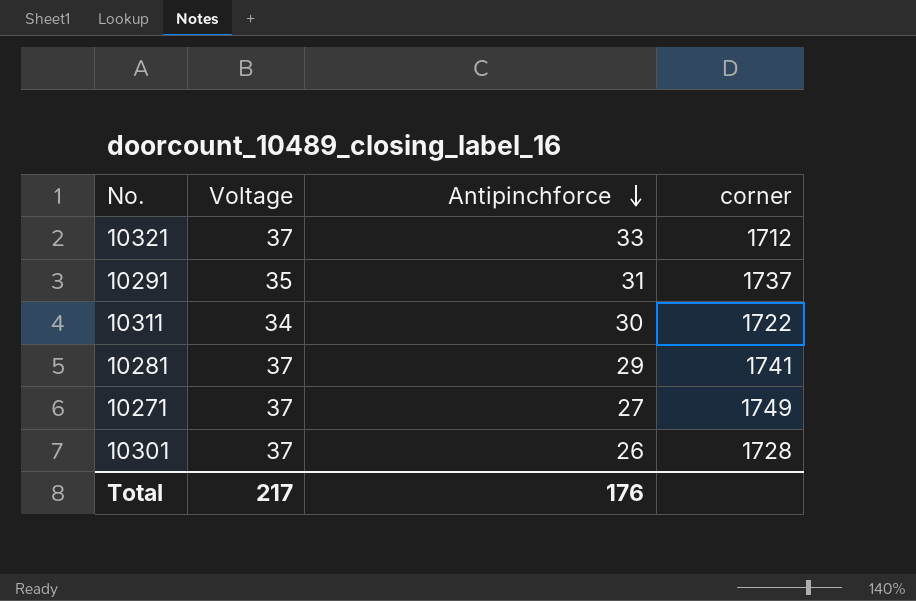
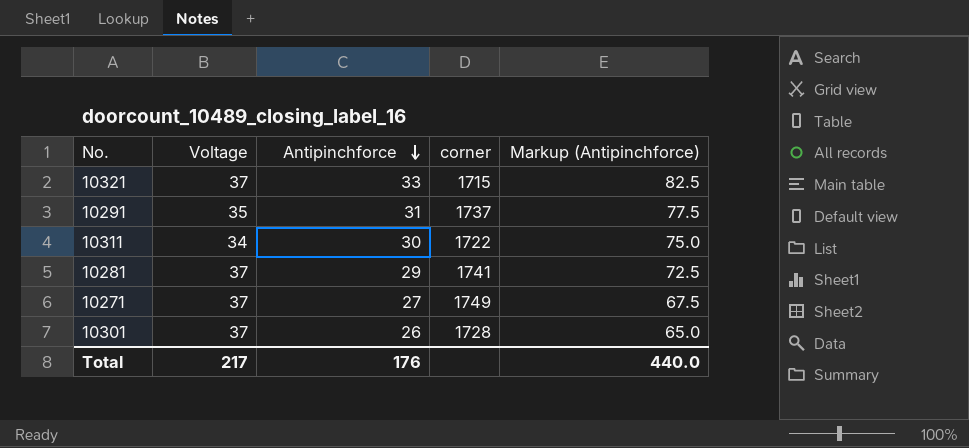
column Markup (Antipinchforce) | formula: none -> [Antipinchforce] * 2.5
10321 | corner: 1712 -> 1715

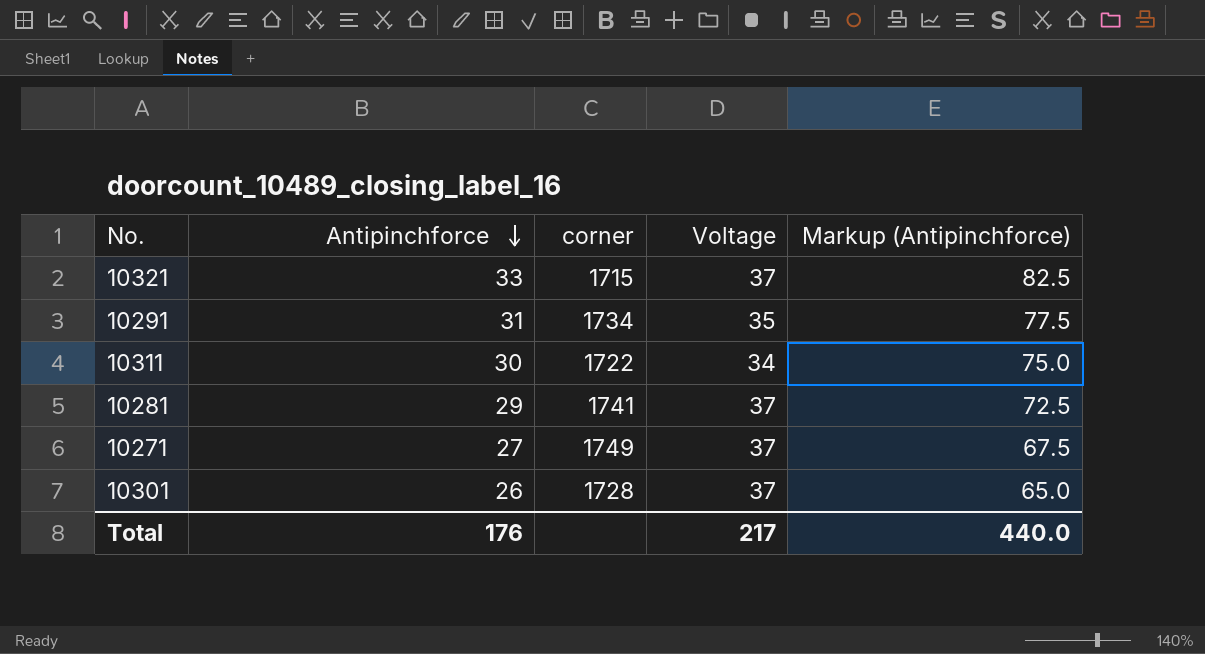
column Voltage | position: 2 -> 4
10291 | corner: 1737 -> 1734

